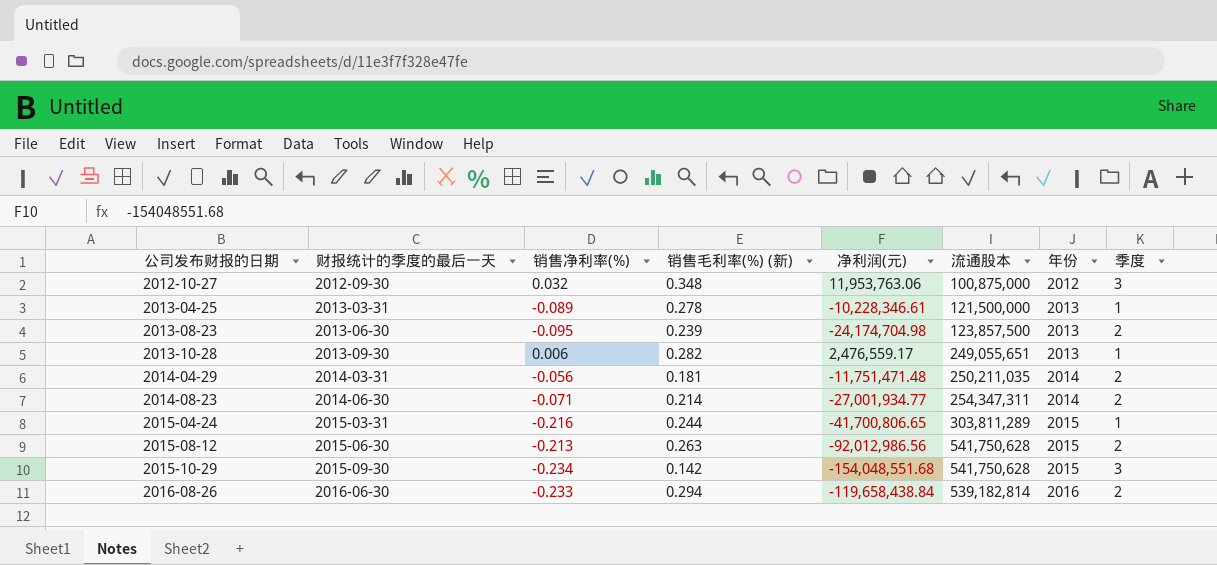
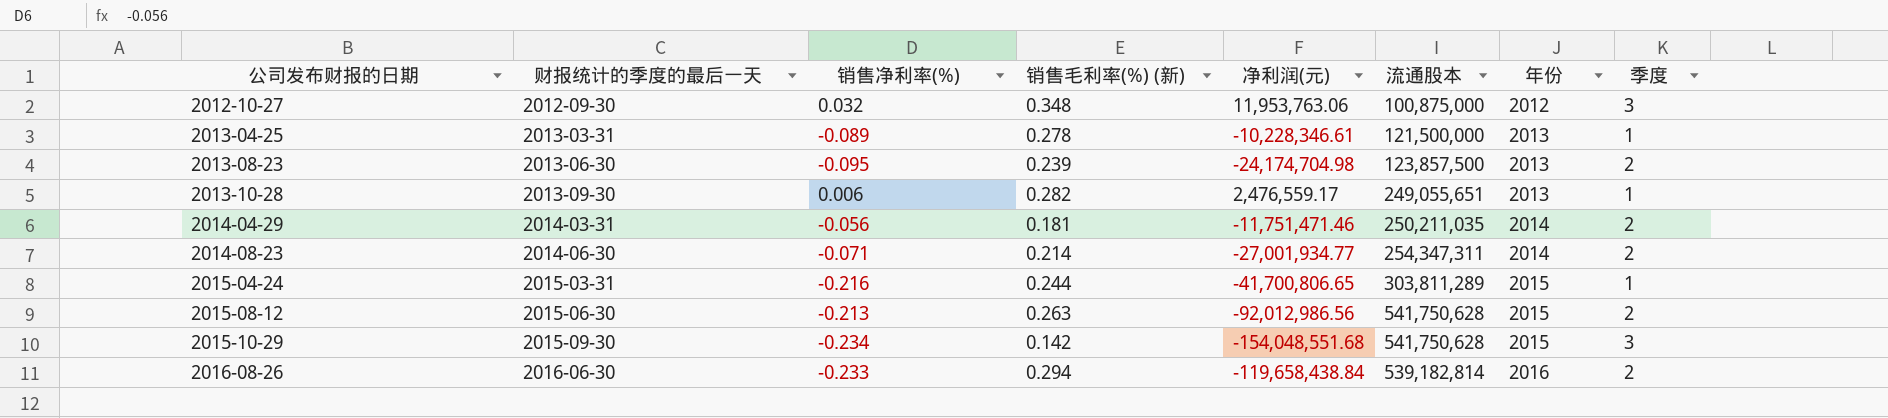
2014-04-29 | 净利润(元): -11,751,471.48 -> -11,751,471.46

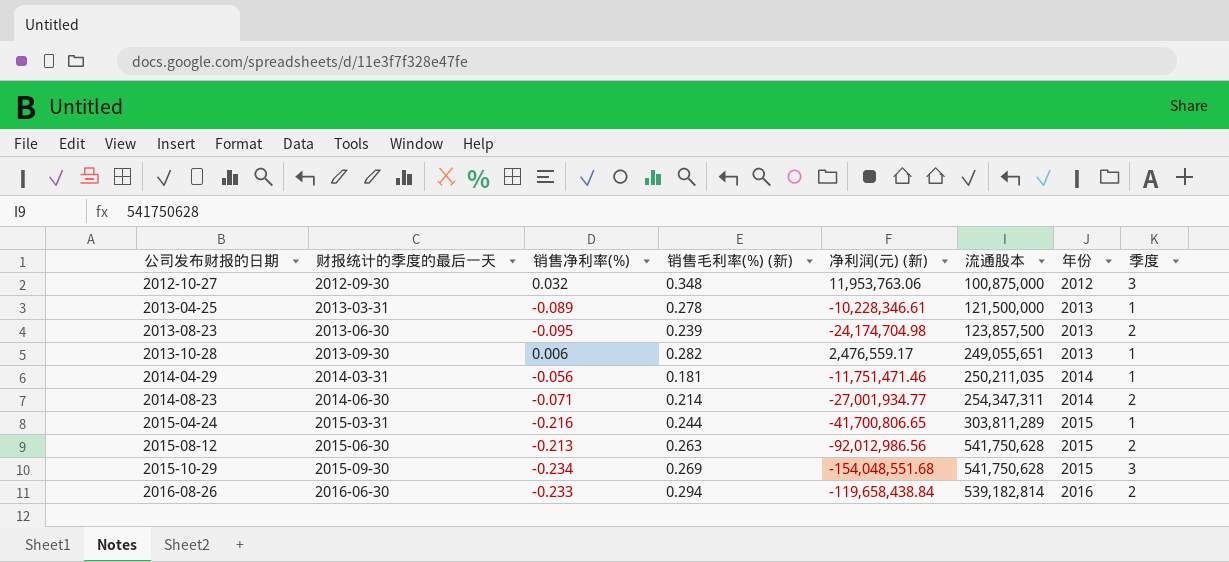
column name: 净利润(元) -> 净利润(元) (新)
2014-04-29 | 季度: 2 -> 1
2015-10-29 | 销售毛利率(%) (新): 0.142 -> 0.269

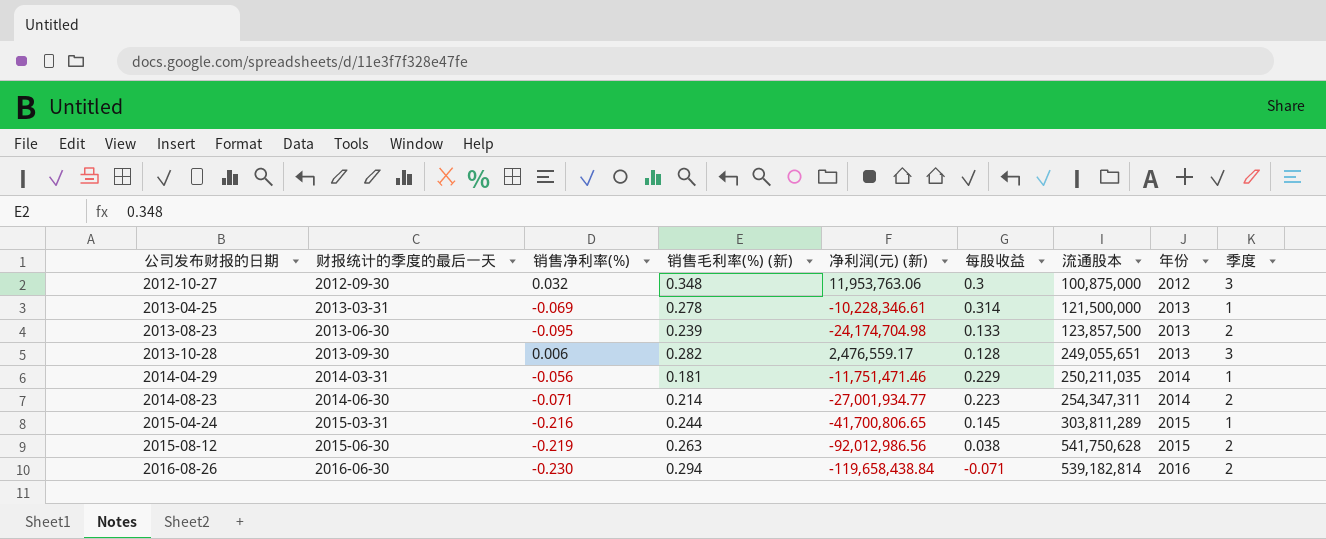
column 每股收益 | position: none -> 6
row 2015-10-29: 2015-09-30 | -0.234 | 0.269 | -154,048,551.68 | 541,750,628 | 2015 | 3 -> none
2013-04-25 | 销售净利率(%): -0.089 -> -0.069
2013-10-28 | 季度: 1 -> 3
2015-08-12 | 销售净利率(%): -0.213 -> -0.219
2016-08-26 | 销售净利率(%): -0.233 -> -0.230

